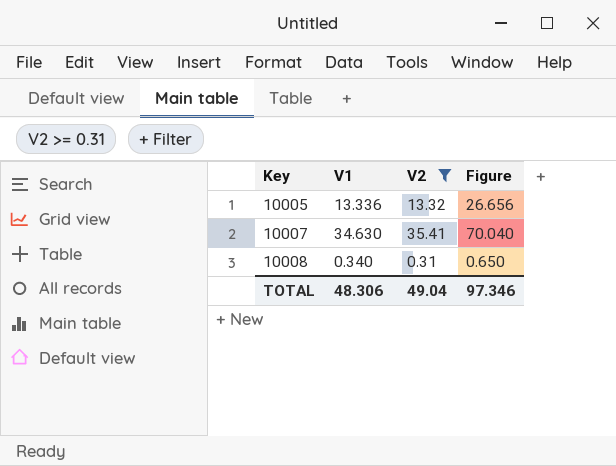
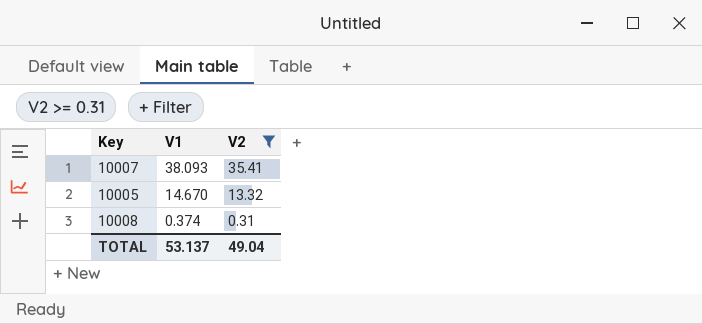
row order: Key ascending -> V1 descending
column Figure | formula: [V1] + [V2] -> none
10007 | V1: 34.630 -> 38.093
10005 | V1: 13.336 -> 14.670
10008 | V1: 0.340 -> 0.374
TOTAL | V1: 48.306 -> 53.137

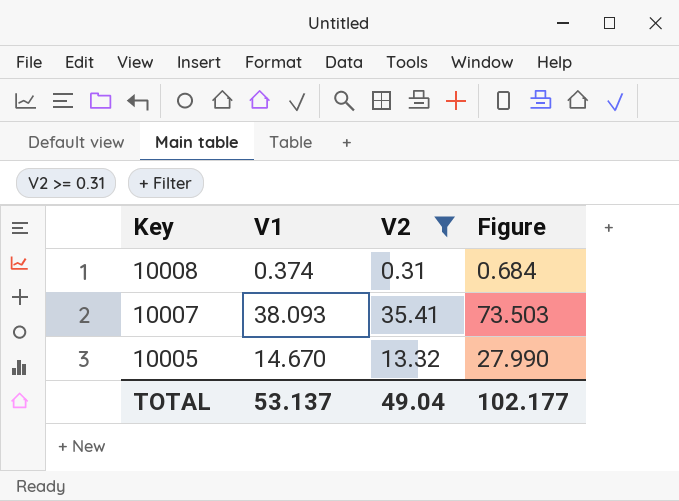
row order: V1 descending -> Key descending
column Figure | formula: none -> [V1] + [V2]

